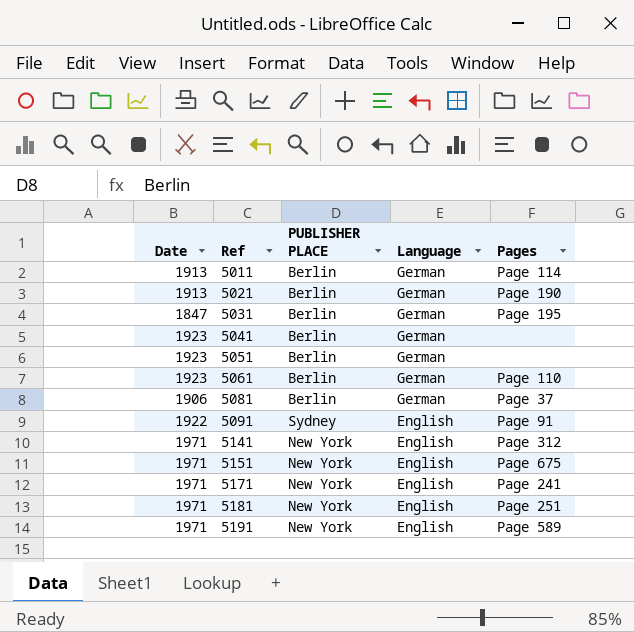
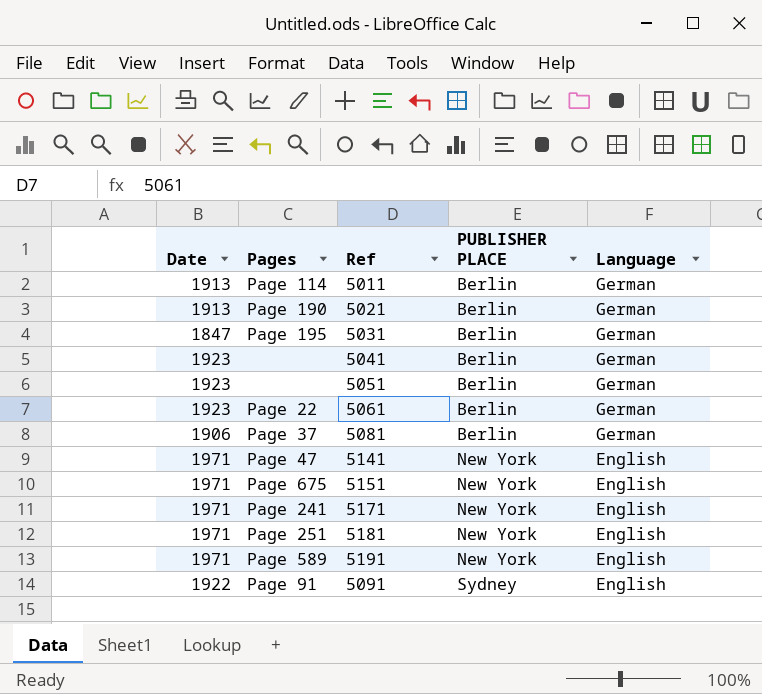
row order: Ref ascending -> PUBLISHER PLACE ascending
column Pages | position: 5 -> 2
5061 | Pages: Page 110 -> Page 22
5141 | Pages: Page 312 -> Page 47

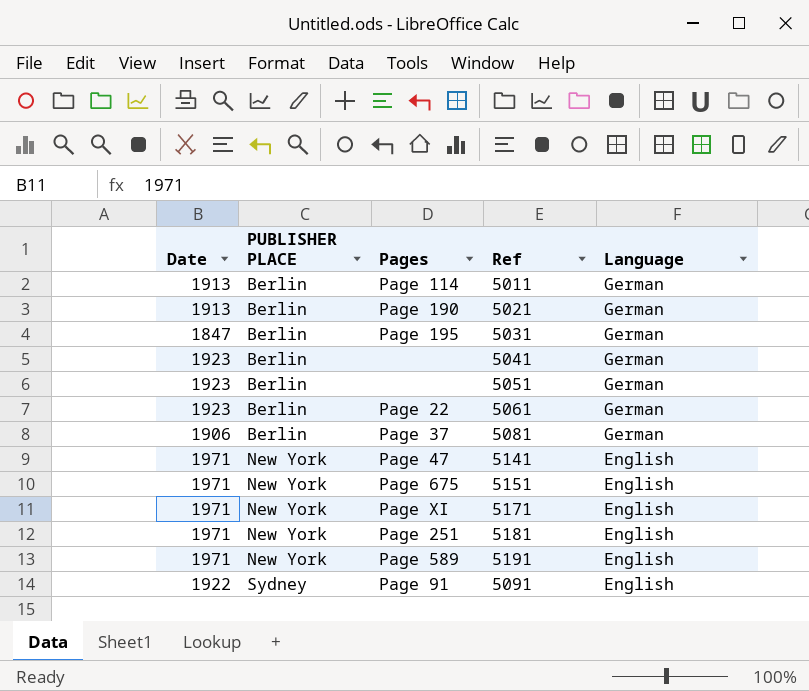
column PUBLISHER PLACE | position: 4 -> 2
5171 | Pages: Page 241 -> Page XI

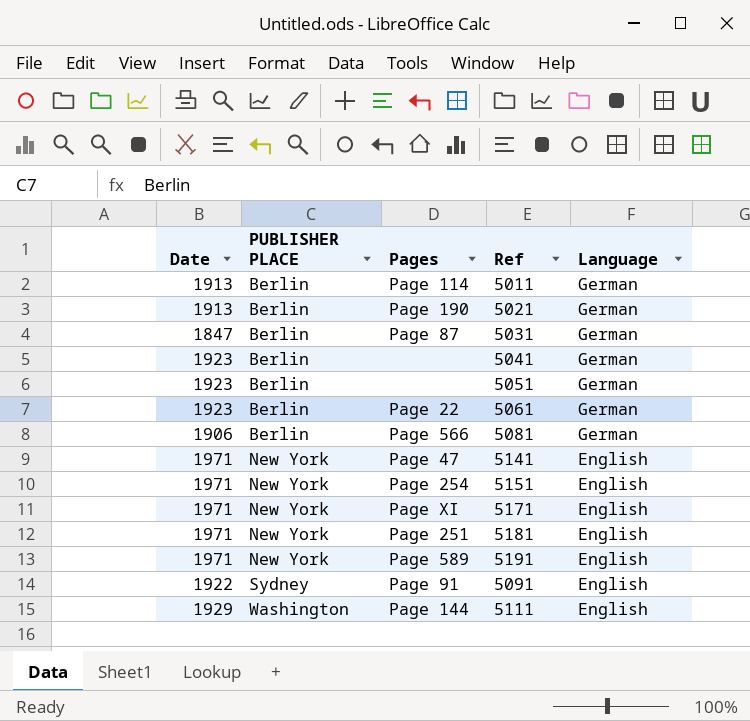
5031 | Pages: Page 195 -> Page 87
5081 | Pages: Page 37 -> Page 566
5151 | Pages: Page 675 -> Page 254
row 5111: none -> 1929 | Washington | Page 144 | English

